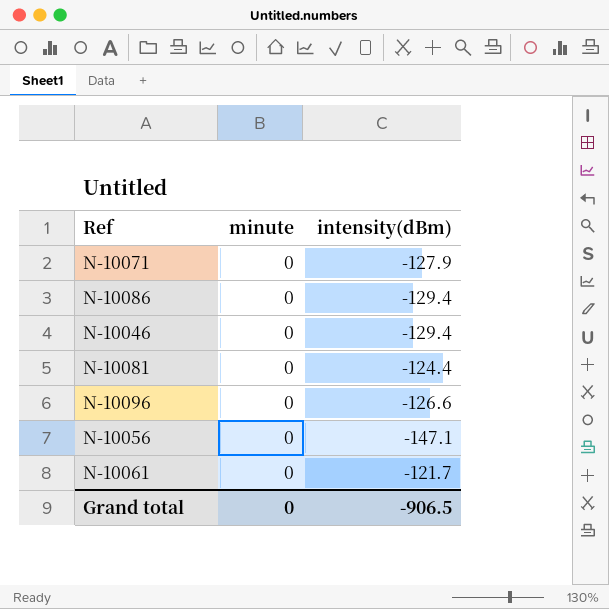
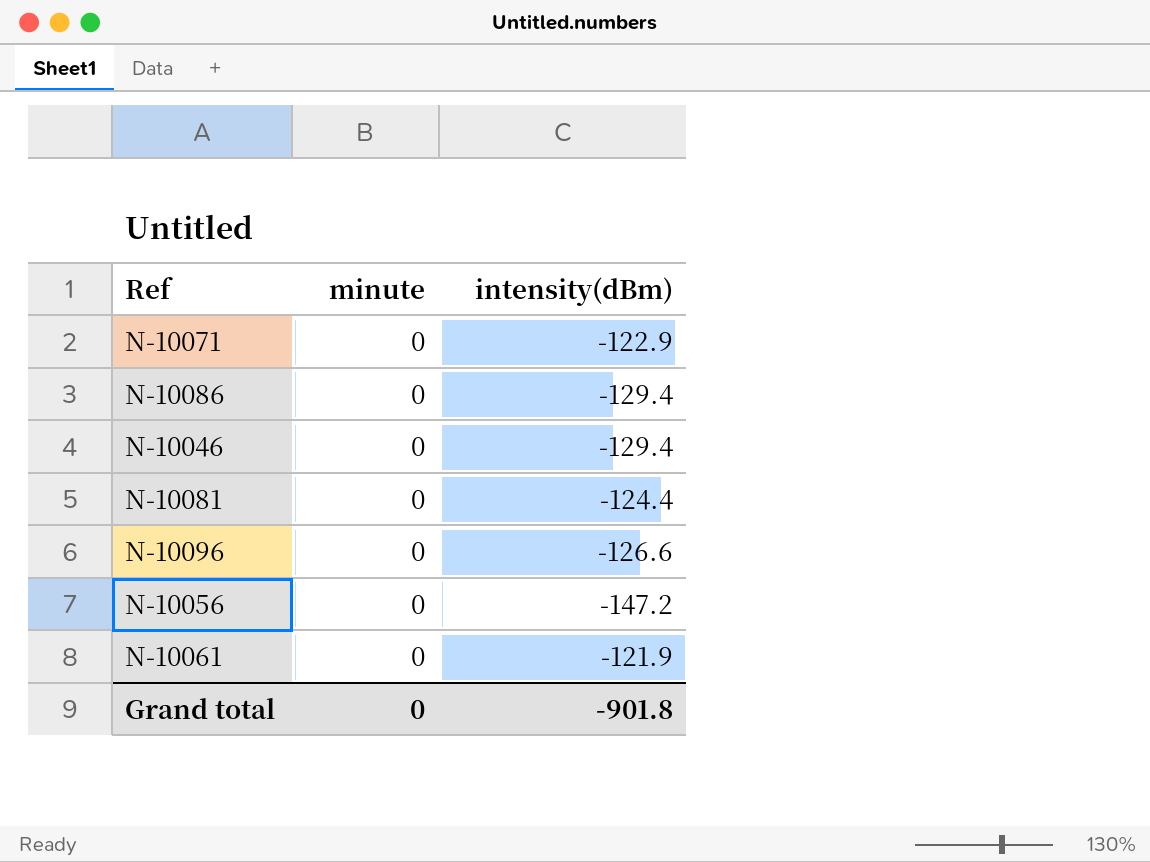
N-10071 | intensity(dBm): -127.9 -> -122.9
N-10056 | intensity(dBm): -147.1 -> -147.2
N-10061 | intensity(dBm): -121.7 -> -121.9
Grand total | intensity(dBm): -906.5 -> -901.8

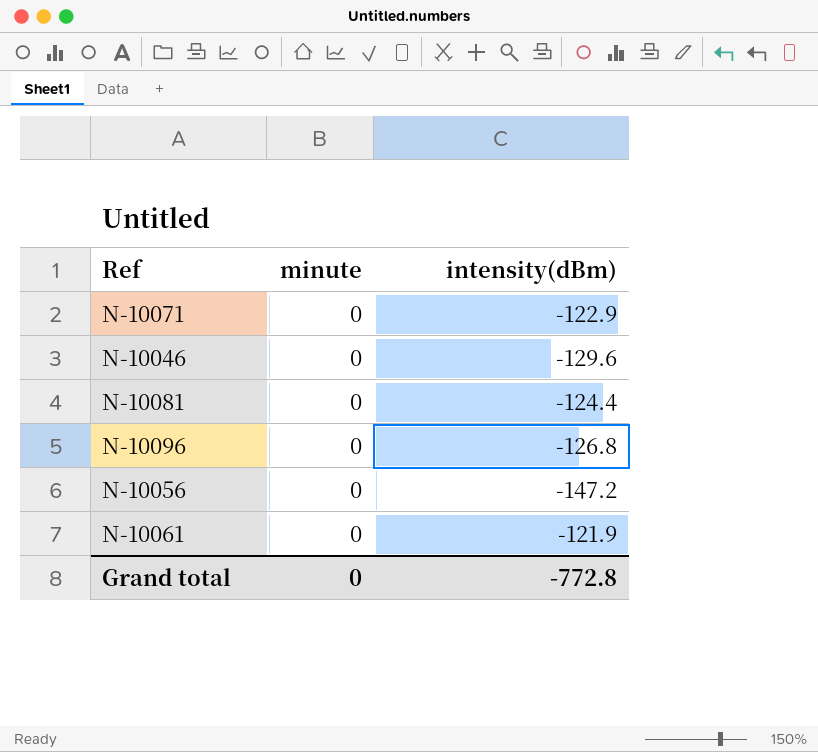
row N-10086: 0 | -129.4 -> none
N-10046 | intensity(dBm): -129.4 -> -129.6
N-10096 | intensity(dBm): -126.6 -> -126.8
Grand total | intensity(dBm): -901.8 -> -772.8

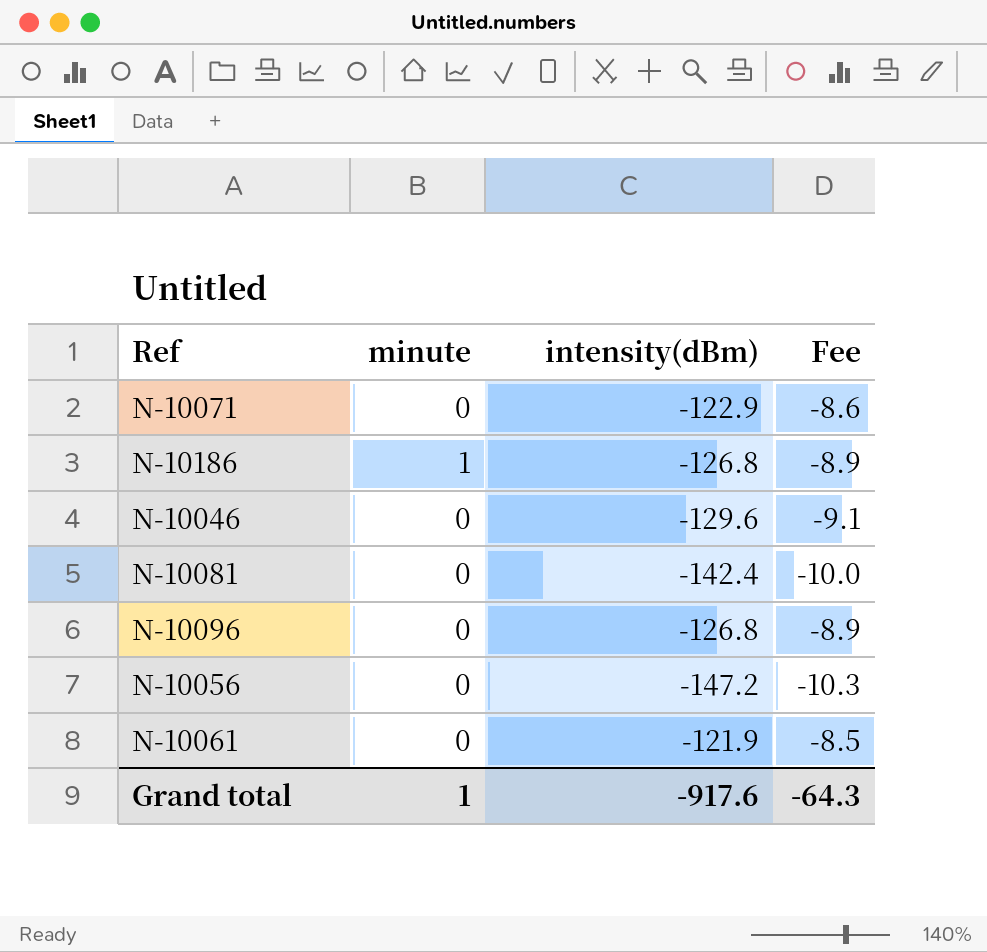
column Fee | formula: none -> [intensity(dBm)] * 0.07
row N-10186: none -> 1 | -126.8 | -8.9
N-10081 | intensity(dBm): -124.4 -> -142.4
Grand total | minute: 0 -> 1
Grand total | intensity(dBm): -772.8 -> -917.6

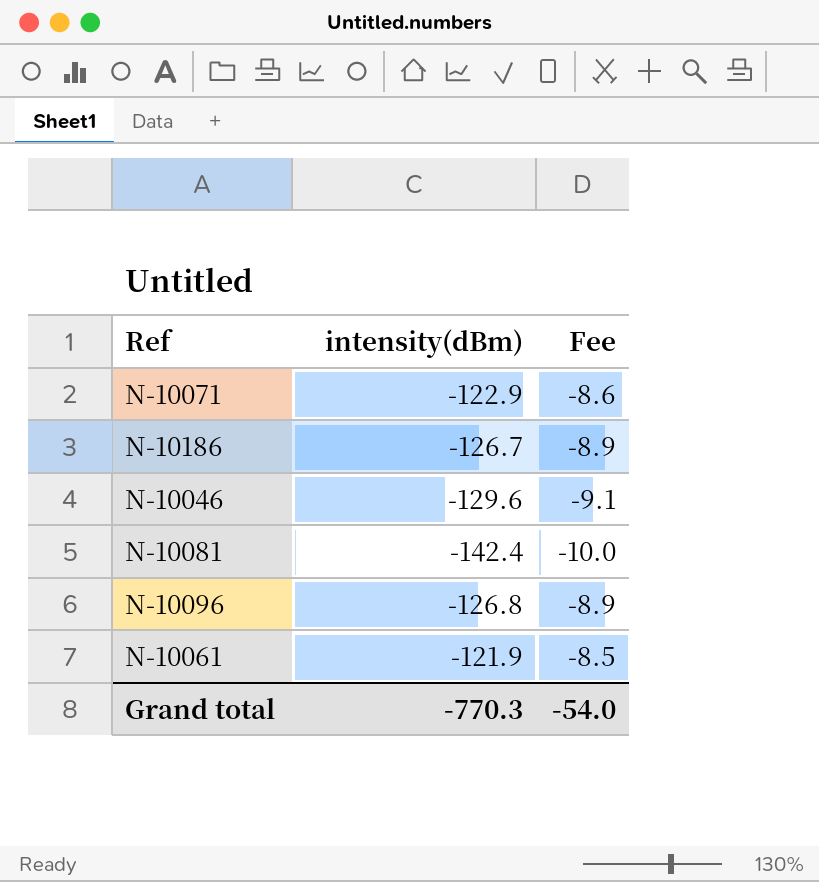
column minute | position: 2 -> none
row N-10056: 0 | -147.2 | -10.3 -> none
N-10186 | intensity(dBm): -126.8 -> -126.7
Grand total | intensity(dBm): -917.6 -> -770.3
Grand total | Fee: -64.3 -> -54.0

